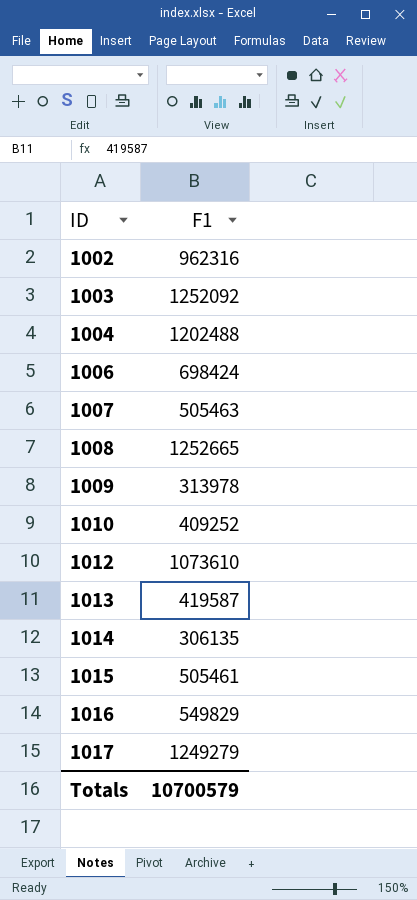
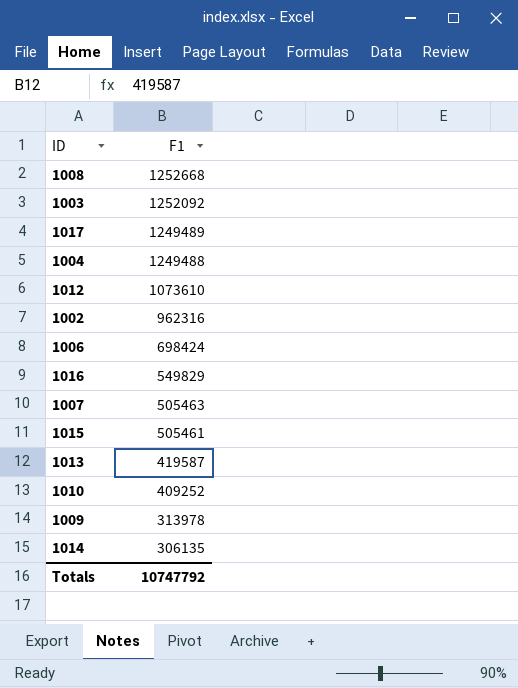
row order: ID ascending -> F1 descending
1008 | F1: 1252665 -> 1252668
1017 | F1: 1249279 -> 1249489
1004 | F1: 1202488 -> 1249488
Totals | F1: 10700579 -> 10747792

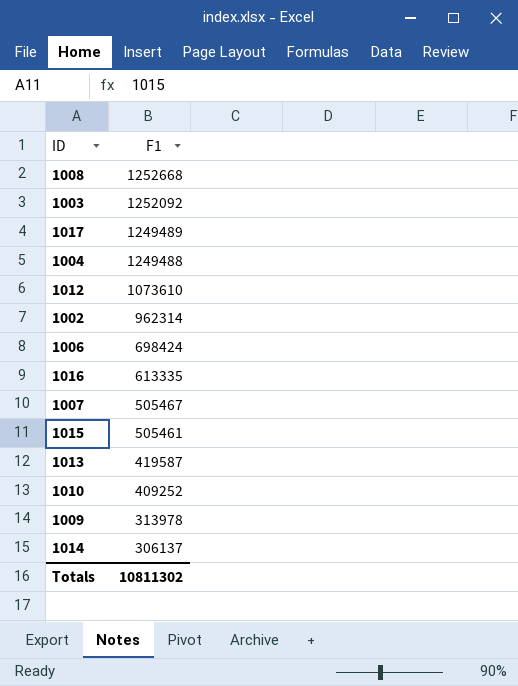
1002 | F1: 962316 -> 962314
1016 | F1: 549829 -> 613335
1007 | F1: 505463 -> 505467
1014 | F1: 306135 -> 306137
Totals | F1: 10747792 -> 10811302

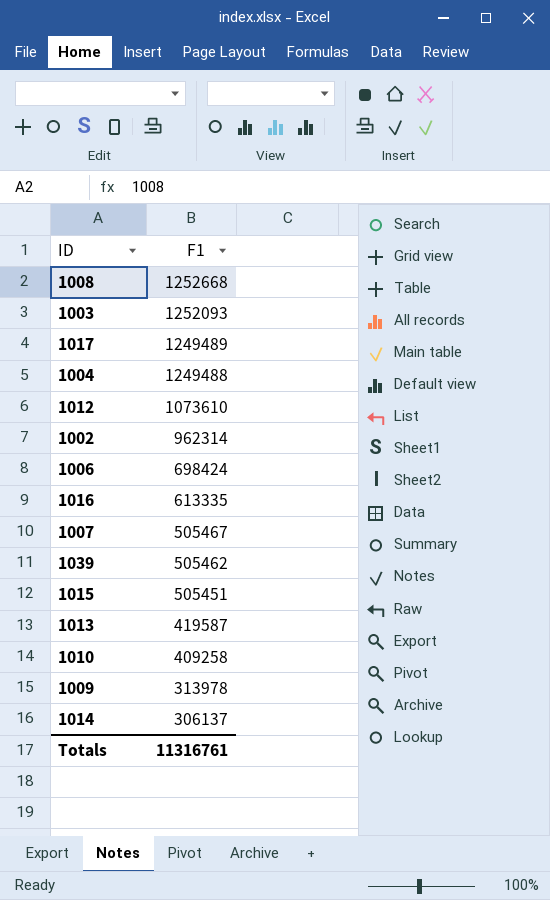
1003 | F1: 1252092 -> 1252093
row 1039: none -> 505462
1015 | F1: 505461 -> 505451
1010 | F1: 409252 -> 409258
Totals | F1: 10811302 -> 11316761

